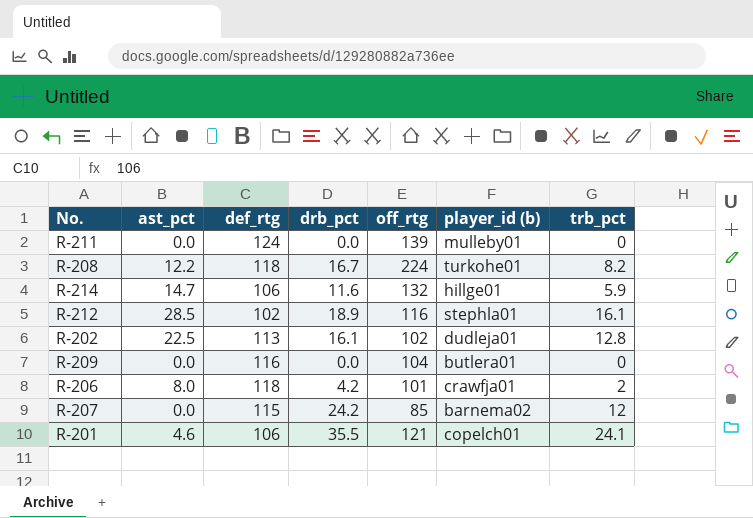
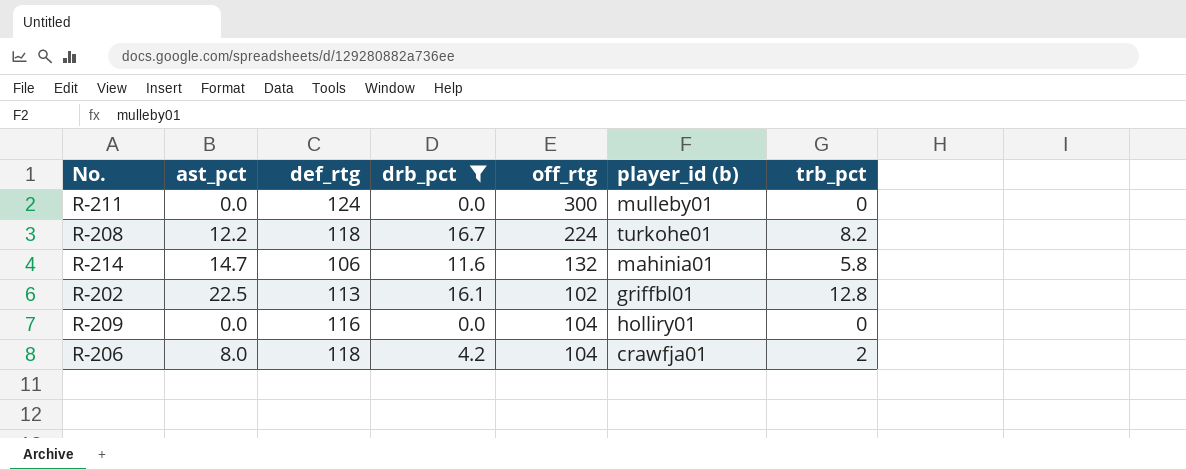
filter: none -> drb_pct <= 16.7
R-211 | off_rtg: 139 -> 300
R-214 | player_id (b): hillge01 -> mahinia01
R-214 | trb_pct: 5.9 -> 5.8
R-202 | player_id (b): dudleja01 -> griffbl01
R-209 | player_id (b): butlera01 -> holliry01
R-206 | off_rtg: 101 -> 104

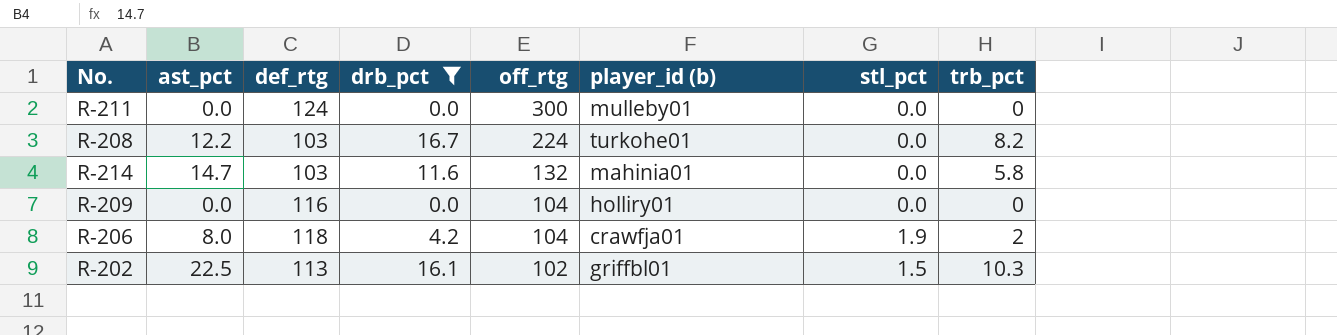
row order: none -> off_rtg descending
column stl_pct | position: none -> 7
R-208 | def_rtg: 118 -> 103
R-214 | def_rtg: 106 -> 103
R-202 | trb_pct: 12.8 -> 10.3

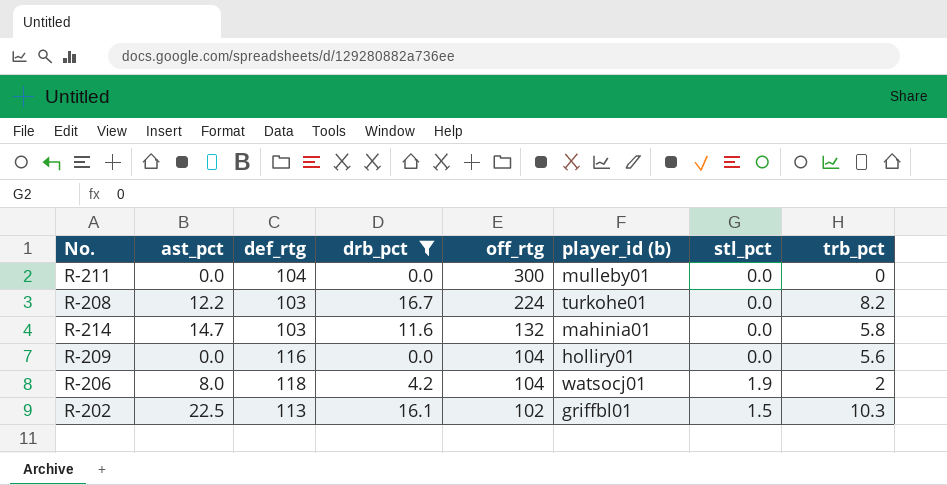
R-211 | def_rtg: 124 -> 104
R-209 | trb_pct: 0 -> 5.6
R-206 | player_id (b): crawfja01 -> watsocj01

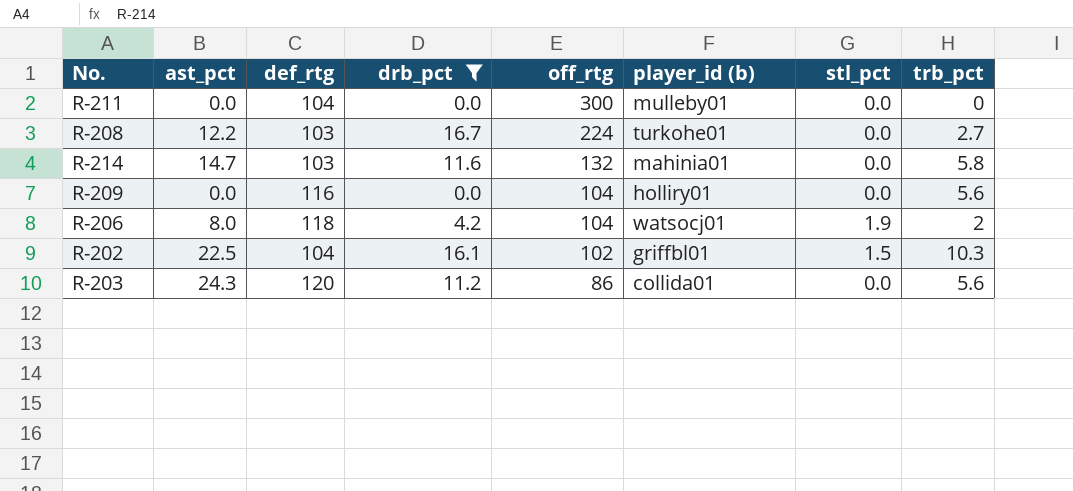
R-208 | trb_pct: 8.2 -> 2.7
R-202 | def_rtg: 113 -> 104
row R-203: none -> 24.3 | 120 | 11.2 | 86 | collida01 | 0.0 | 5.6

